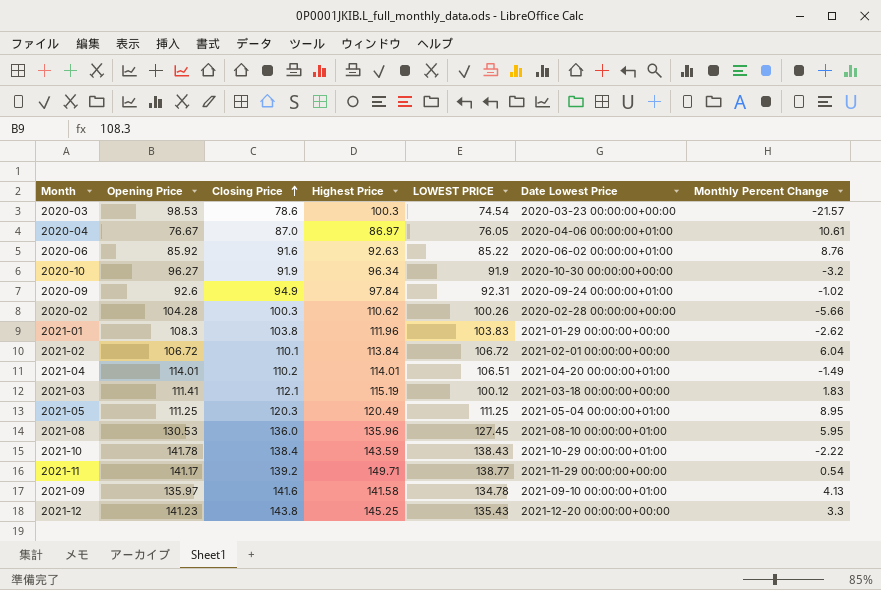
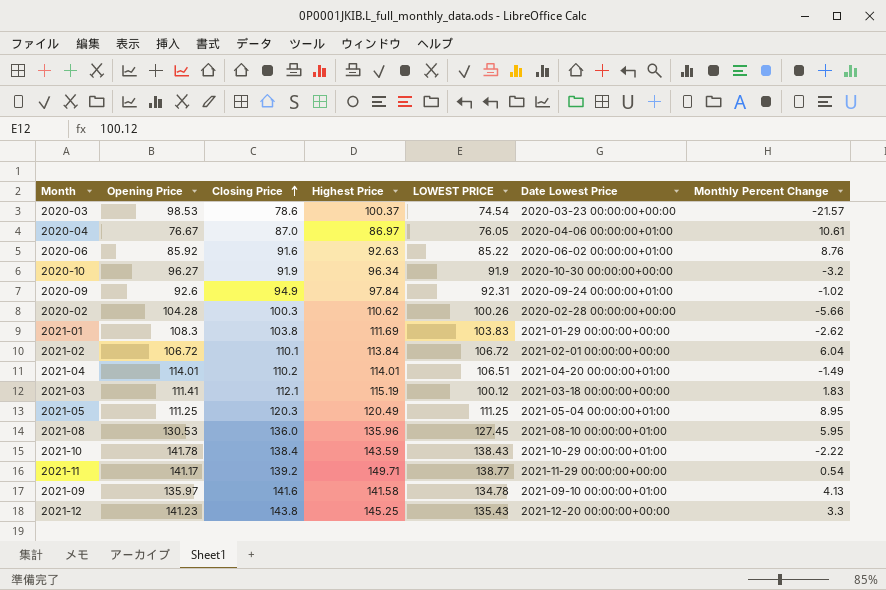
2020-03 | Highest Price: 100.3 -> 100.37
2021-01 | Highest Price: 111.96 -> 111.69

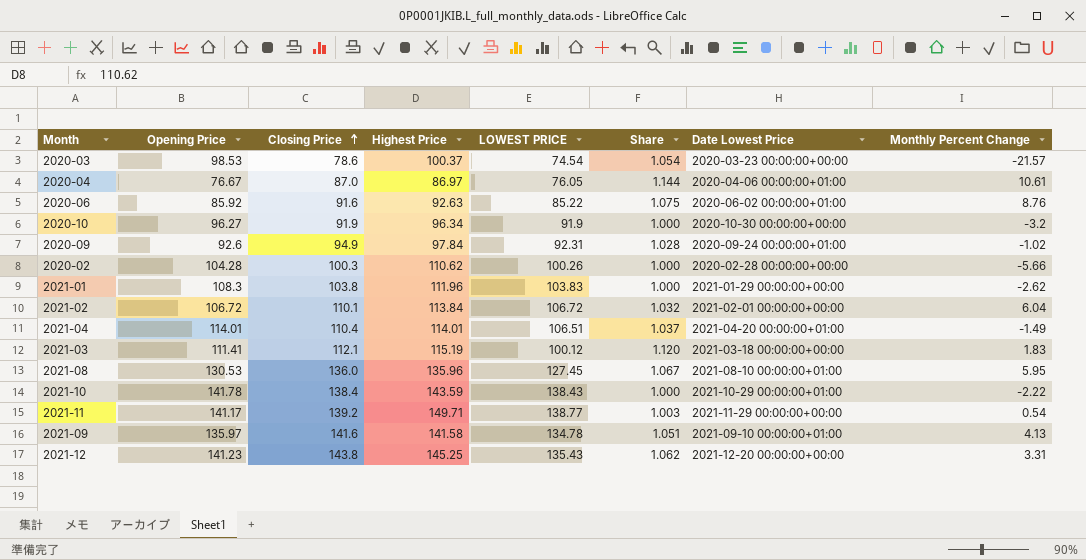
column Share | formula: none -> [Closing Price] / [LOWEST PRICE]
row 2021-05: 111.25 | 120.3 | 120.49 | 111.25 | 2021-05-04 00:00:00+01:00 | 8.95 -> none
2021-01 | Highest Price: 111.69 -> 111.96
2021-04 | Closing Price: 110.2 -> 110.4
2021-12 | Monthly Percent Change: 3.3 -> 3.31

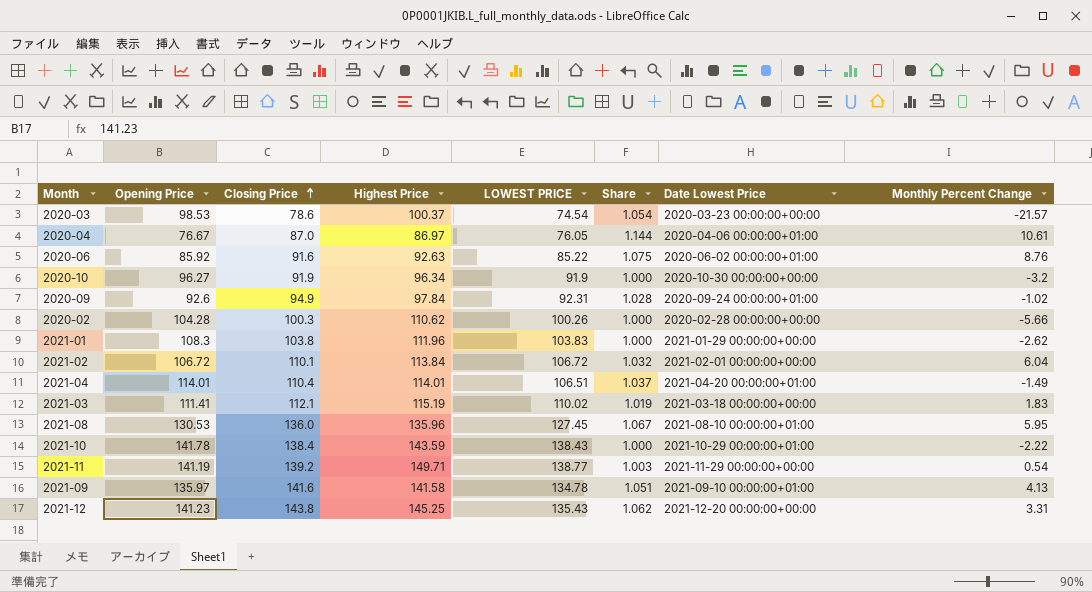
2021-03 | LOWEST PRICE: 100.12 -> 110.02
2021-03 | Share: 1.120 -> 1.019
2021-11 | Opening Price: 141.17 -> 141.19

